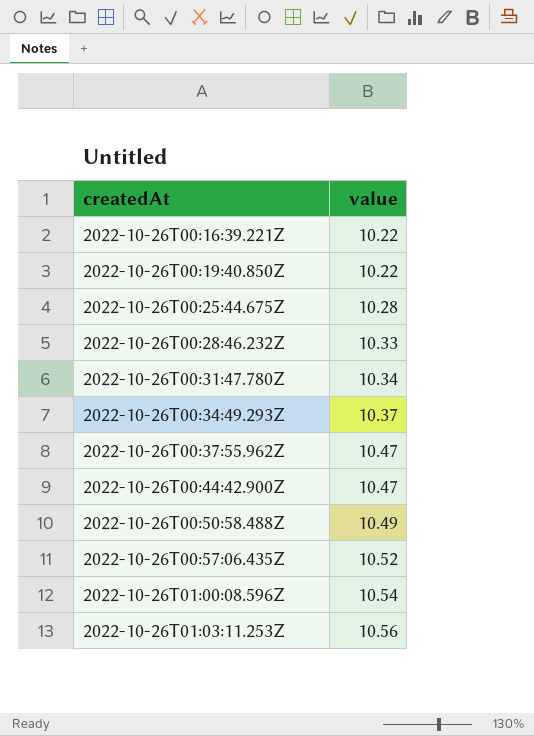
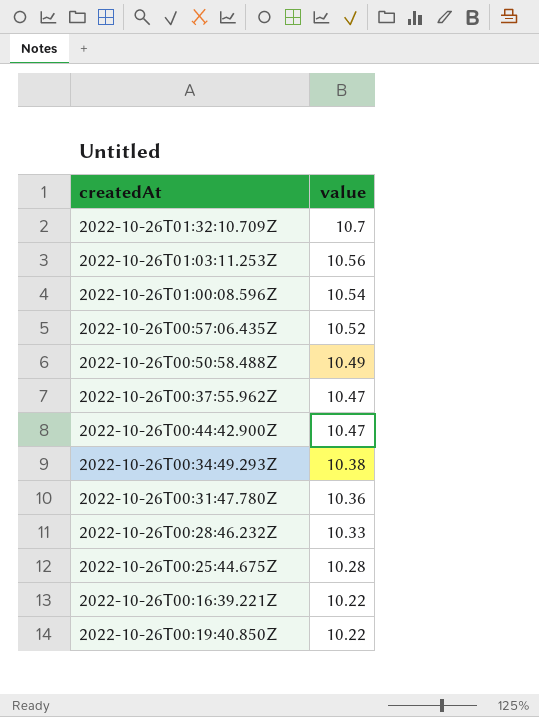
row order: createdAt ascending -> value descending
row 2022-10-26T01:32:10.709Z: none -> 10.7
2022-10-26T00:34:49.293Z | value: 10.37 -> 10.38
2022-10-26T00:31:47.780Z | value: 10.34 -> 10.36

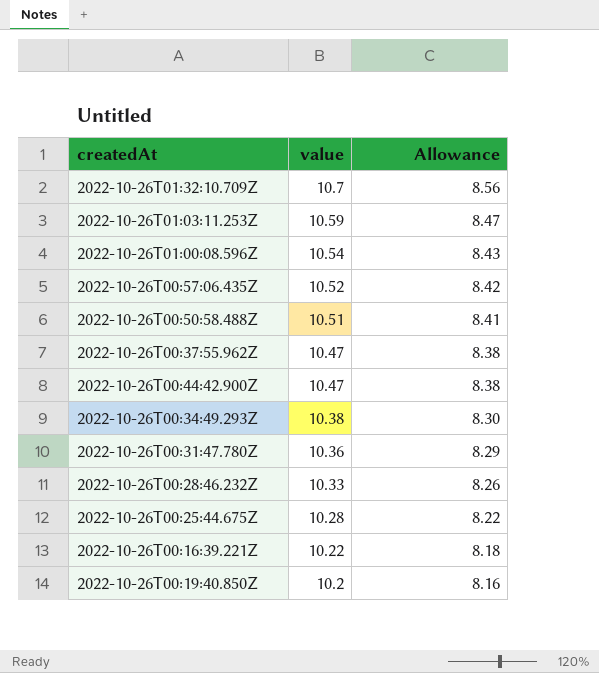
column Allowance | formula: none -> [value] * 0.8
2022-10-26T01:03:11.253Z | value: 10.56 -> 10.59
2022-10-26T00:50:58.488Z | value: 10.49 -> 10.51
2022-10-26T00:19:40.850Z | value: 10.22 -> 10.2

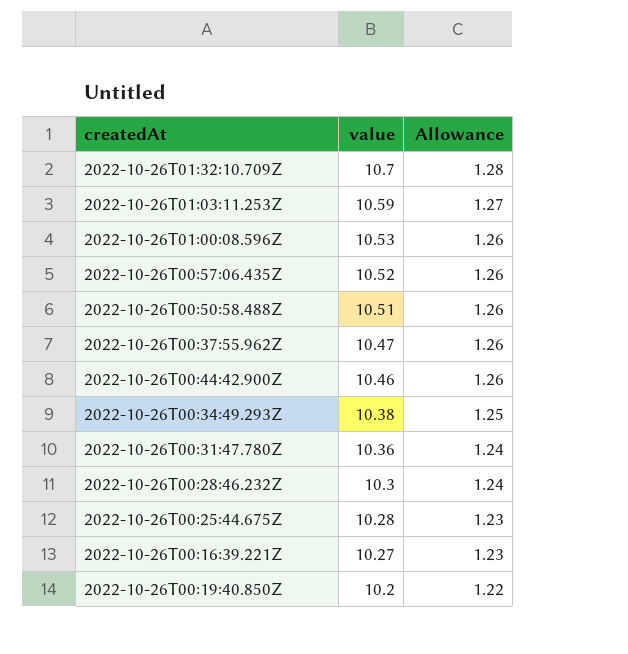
column Allowance | formula: [value] * 0.8 -> [value] * 0.12
2022-10-26T01:00:08.596Z | value: 10.54 -> 10.53
2022-10-26T00:44:42.900Z | value: 10.47 -> 10.46
2022-10-26T00:28:46.232Z | value: 10.33 -> 10.3
2022-10-26T00:16:39.221Z | value: 10.22 -> 10.27

